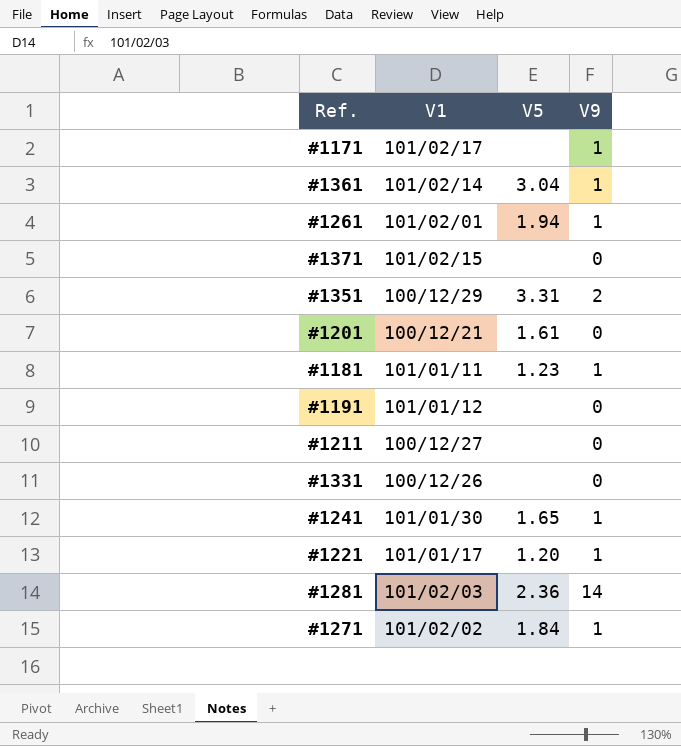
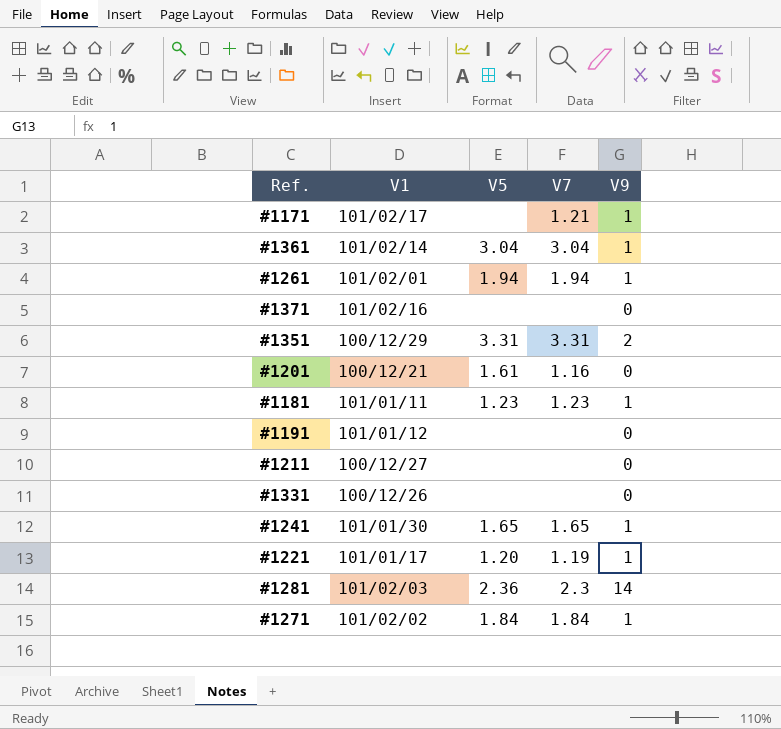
column V7 | position: none -> 4
#1371 | V1: 101/02/15 -> 101/02/16

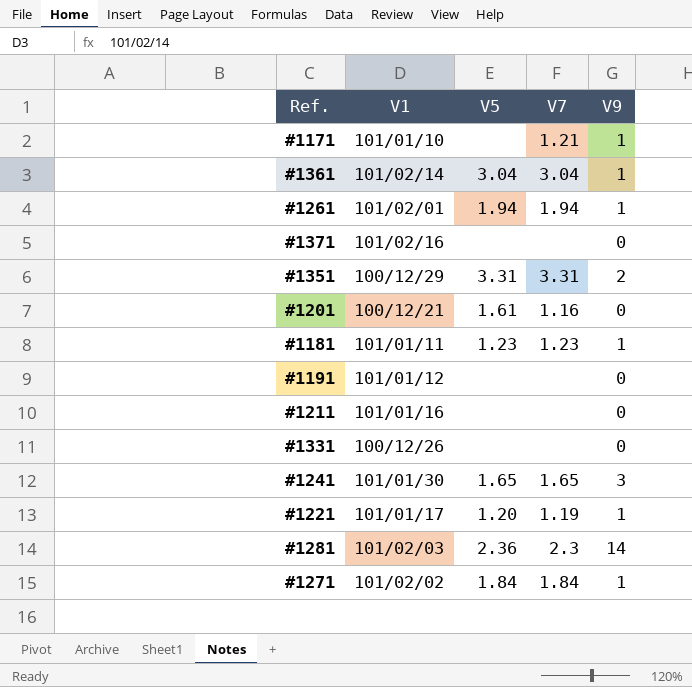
#1171 | V1: 101/02/17 -> 101/01/10
#1211 | V1: 100/12/27 -> 101/01/16
#1241 | V9: 1 -> 3

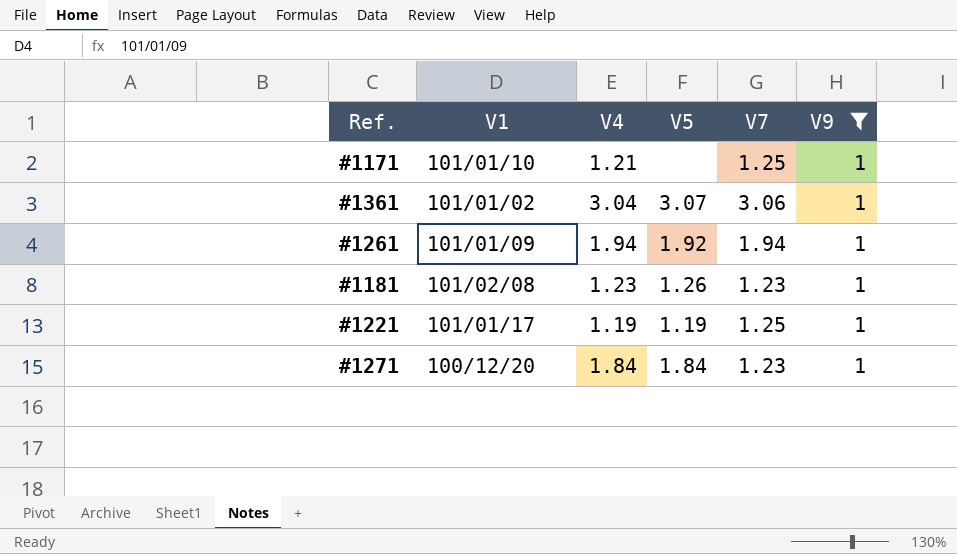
filter: none -> V9 = 1
column V4 | position: none -> 3
#1171 | V7: 1.21 -> 1.25
#1361 | V1: 101/02/14 -> 101/01/02
#1361 | V5: 3.04 -> 3.07
#1361 | V7: 3.04 -> 3.06
#1261 | V1: 101/02/01 -> 101/01/09
#1261 | V5: 1.94 -> 1.92
#1181 | V1: 101/01/11 -> 101/02/08
#1181 | V5: 1.23 -> 1.26
#1221 | V5: 1.20 -> 1.19
#1221 | V7: 1.19 -> 1.25
#1271 | V1: 101/02/02 -> 100/12/20
#1271 | V7: 1.84 -> 1.23

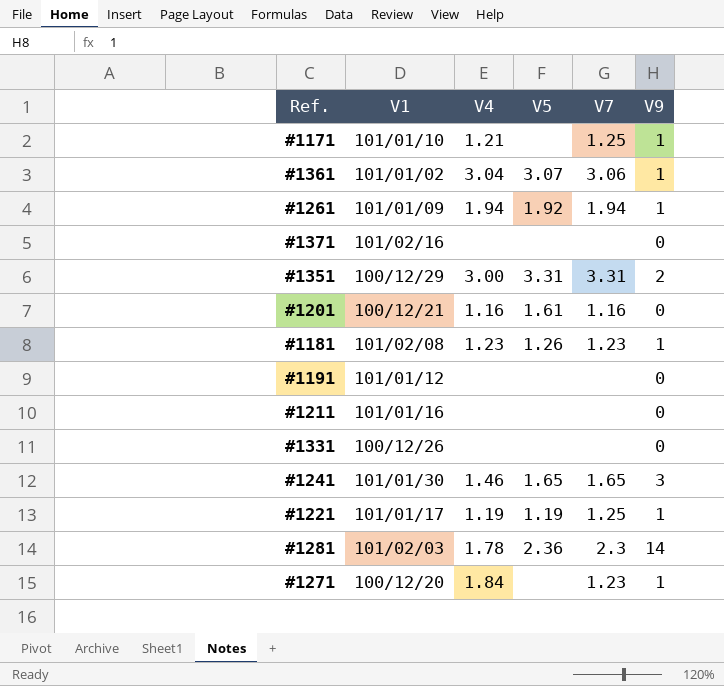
filter: V9 = 1 -> none
#1271 | V5: 1.84 -> none

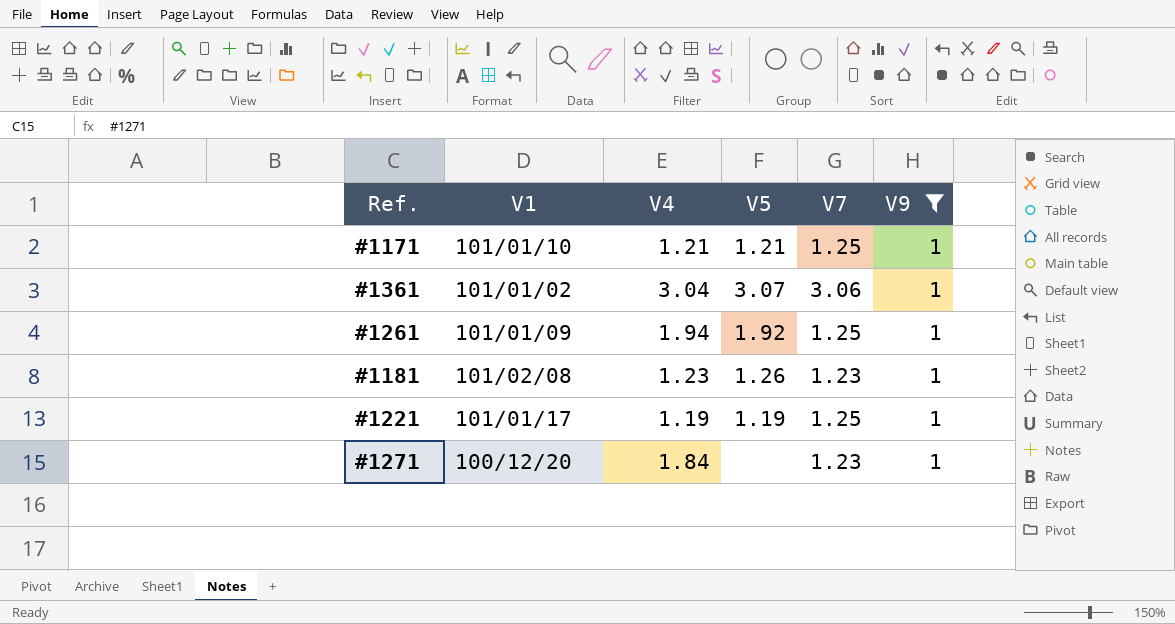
filter: none -> V9 = 1
#1171 | V5: none -> 1.21
#1261 | V7: 1.94 -> 1.25

